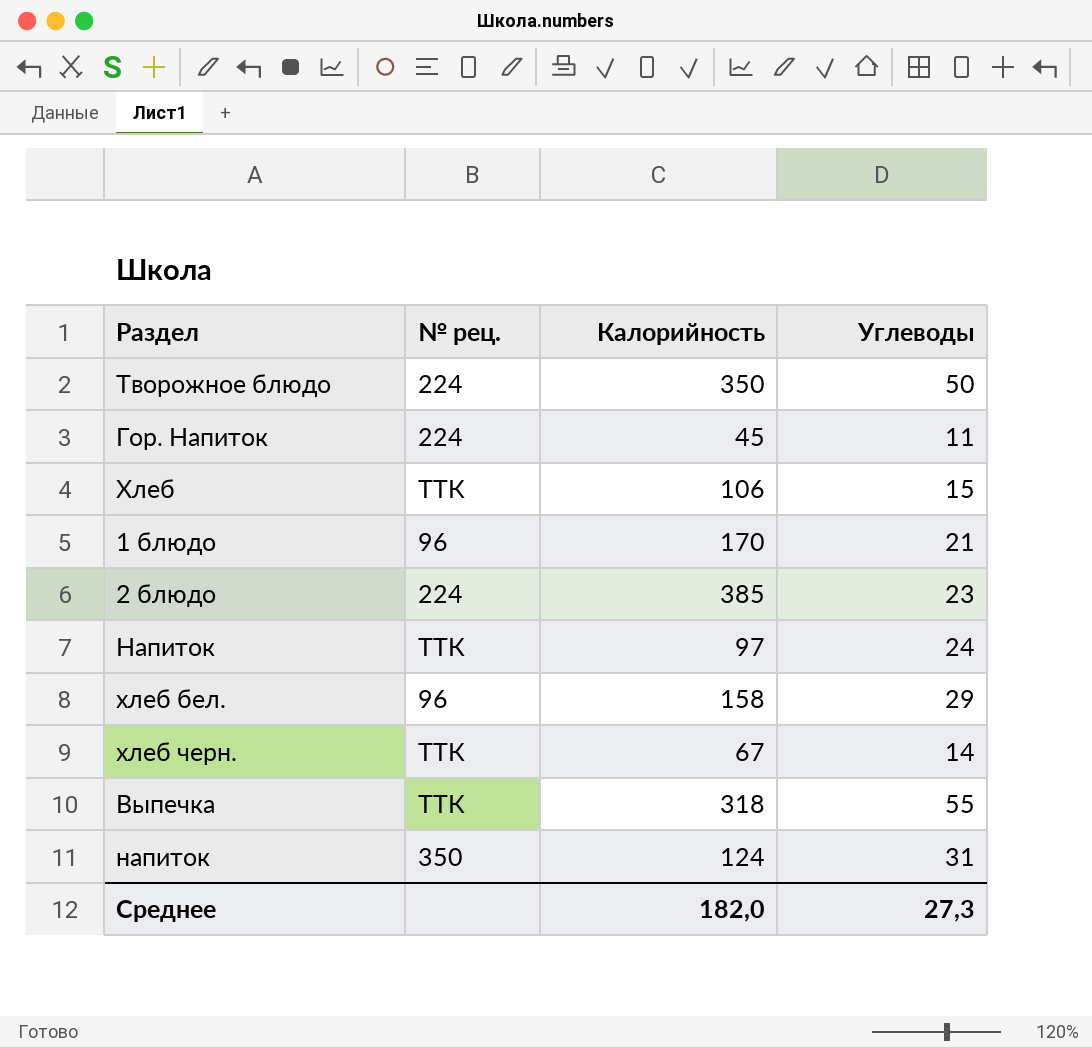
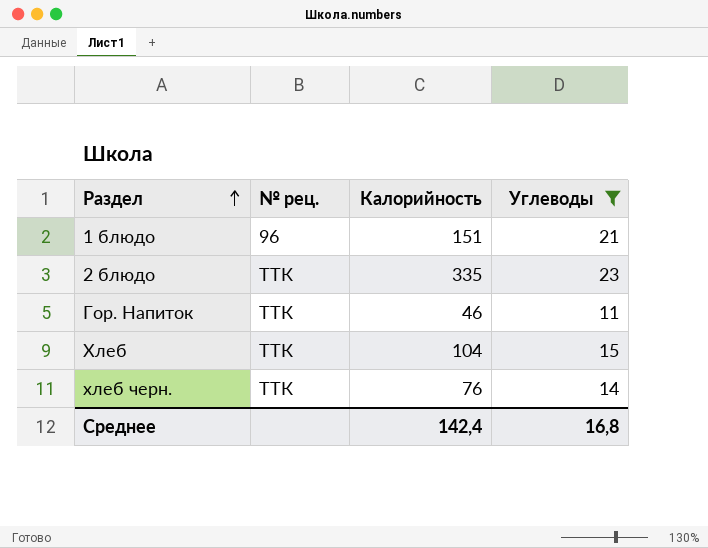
filter: none -> Углеводы <= 23
row order: none -> Раздел ascending
1 блюдо | Калорийность: 170 -> 151
2 блюдо | № рец.: 224 -> ТТК
2 блюдо | Калорийность: 385 -> 335
Гор. Напиток | № рец.: 224 -> ТТК
Гор. Напиток | Калорийность: 45 -> 46
Хлеб | Калорийность: 106 -> 104
хлеб черн. | Калорийность: 67 -> 76
Среднее | Калорийность: 182,0 -> 142,4
Среднее | Углеводы: 27,3 -> 16,8

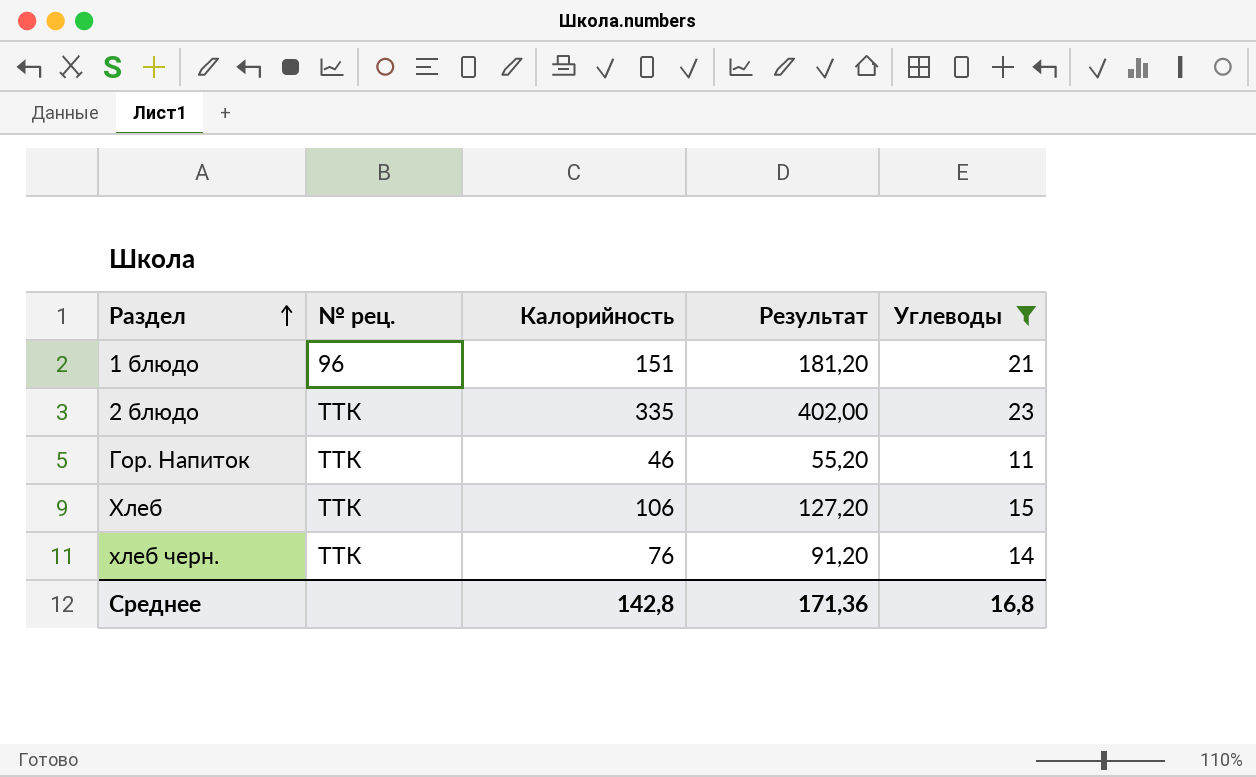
column Результат | formula: none -> [Калорийность] * 1,2
Хлеб | Калорийность: 104 -> 106
Среднее | Калорийность: 142,4 -> 142,8

